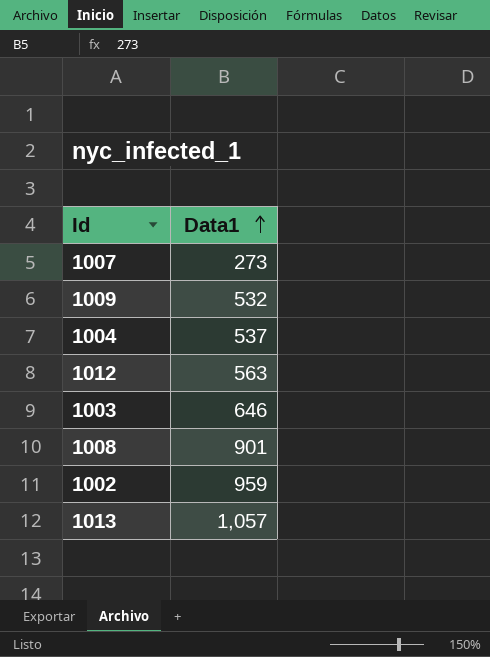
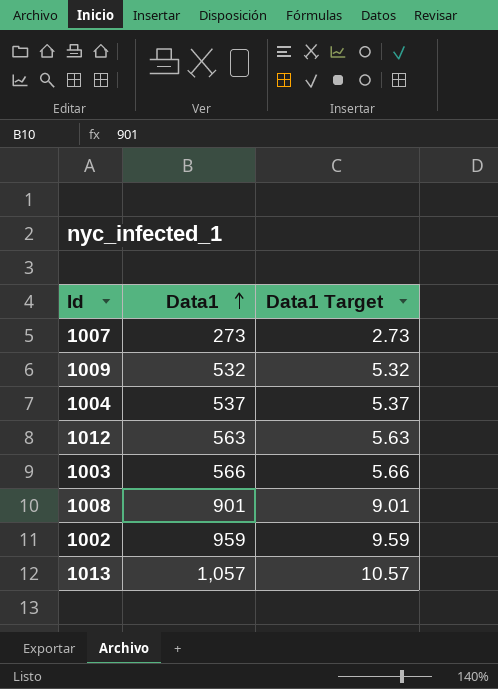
column Data1 Target | formula: none -> [Data1] * 0.01
1003 | Data1: 646 -> 566

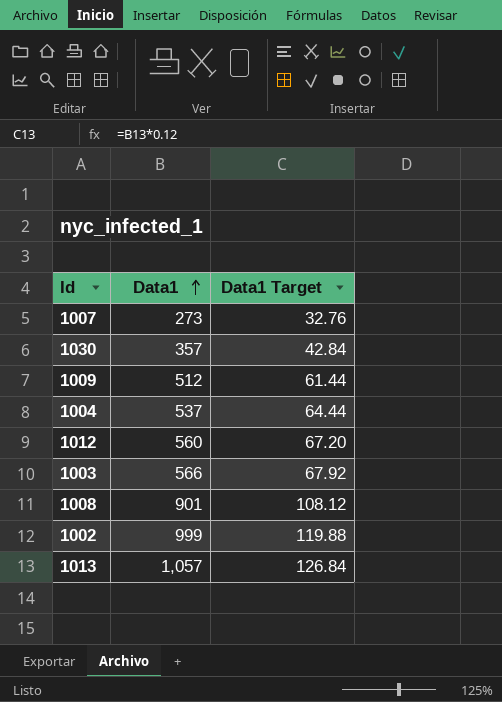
column Data1 Target | formula: [Data1] * 0.01 -> [Data1] * 0.12
row 1030: none -> 357 | 42.84
1009 | Data1: 532 -> 512
1012 | Data1: 563 -> 560
1002 | Data1: 959 -> 999

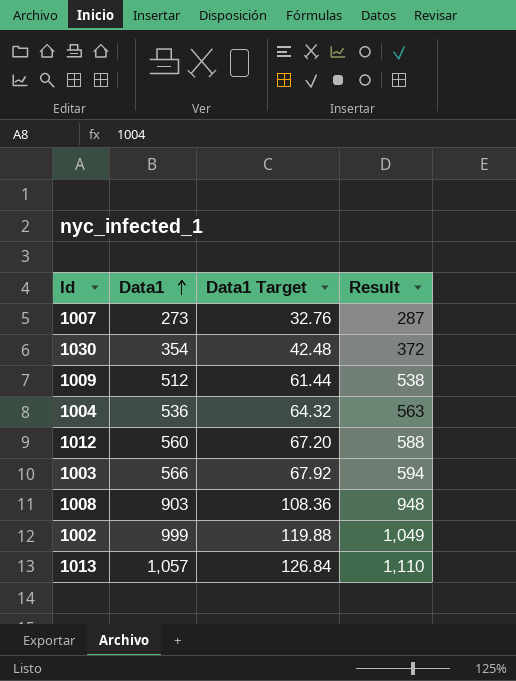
column Result | formula: none -> [Data1] * 1.05
1030 | Data1: 357 -> 354
1030 | Data1 Target: 42.84 -> 42.48
1004 | Data1: 537 -> 536
1004 | Data1 Target: 64.44 -> 64.32
1008 | Data1: 901 -> 903
1008 | Data1 Target: 108.12 -> 108.36

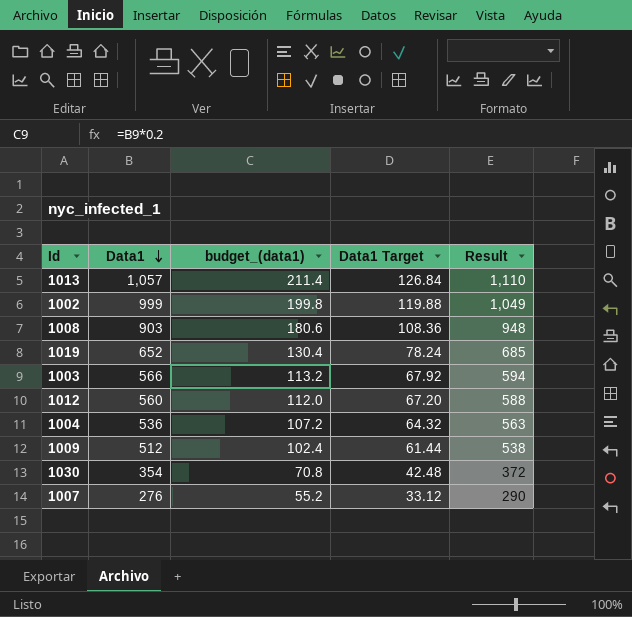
row order: Data1 ascending -> Data1 descending
column budget_(data1) | formula: none -> [Data1] * 0.2
row 1019: none -> 652 | 130.4 | 78.24 | 685
1007 | Data1: 273 -> 276
1007 | Data1 Target: 32.76 -> 33.12
1007 | Result: 287 -> 290

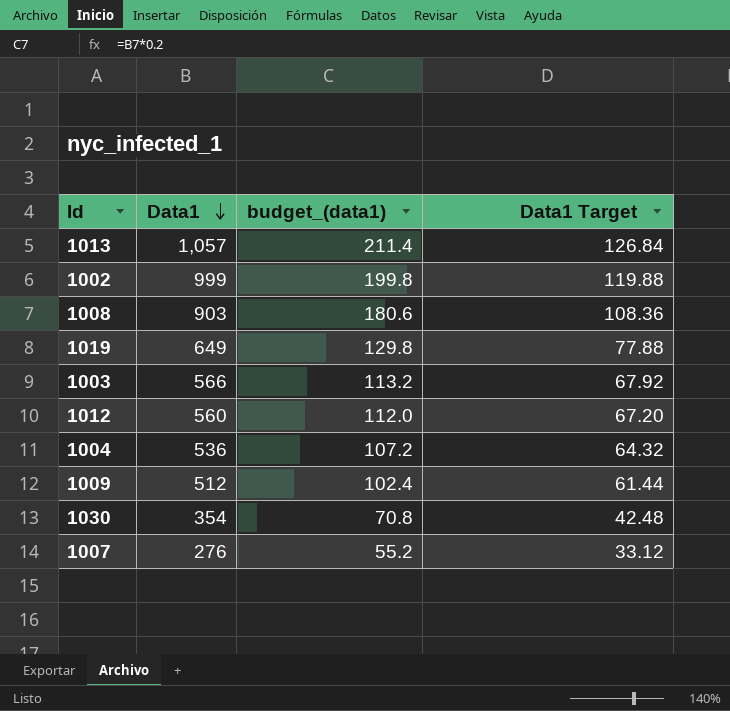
column Result | formula: [Data1] * 1.05 -> none
1019 | Data1: 652 -> 649
1019 | budget_(data1): 130.4 -> 129.8
1019 | Data1 Target: 78.24 -> 77.88

